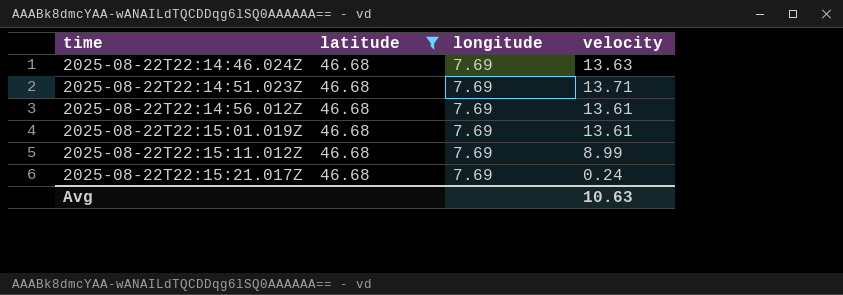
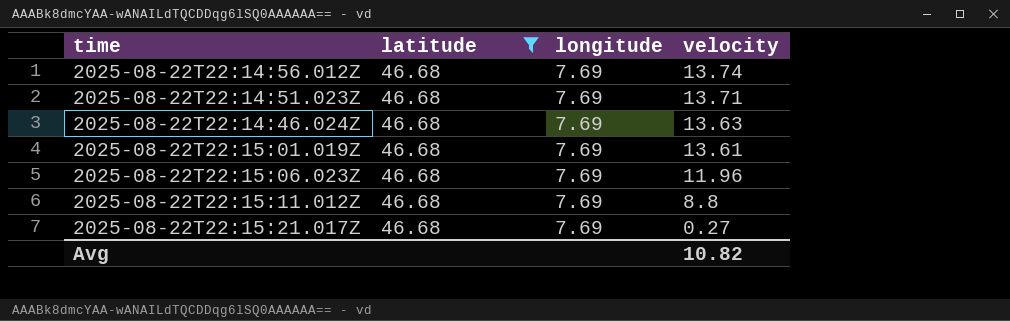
row order: time ascending -> velocity descending
2025-08-22T22:14:56.012Z | velocity: 13.61 -> 13.74
row 2025-08-22T22:15:06.023Z: none -> 46.68 | 7.69 | 11.96
2025-08-22T22:15:11.012Z | velocity: 8.99 -> 8.8
2025-08-22T22:15:21.017Z | velocity: 0.24 -> 0.27
Avg | velocity: 10.63 -> 10.82

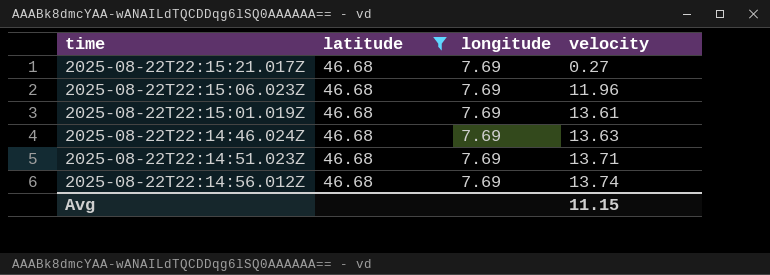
row order: velocity descending -> velocity ascending
row 2025-08-22T22:15:11.012Z: 46.68 | 7.69 | 8.8 -> none
Avg | velocity: 10.82 -> 11.15

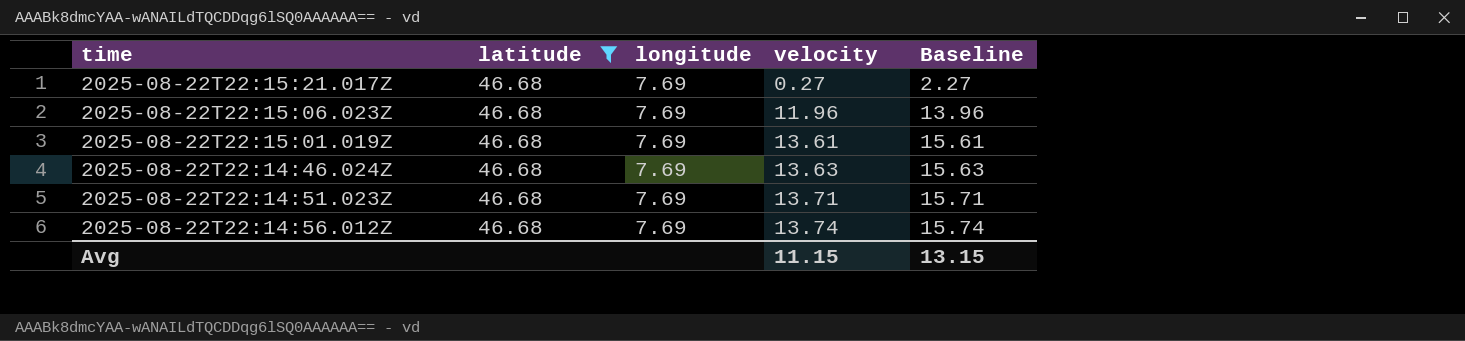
column Baseline | formula: none -> [velocity] + 2

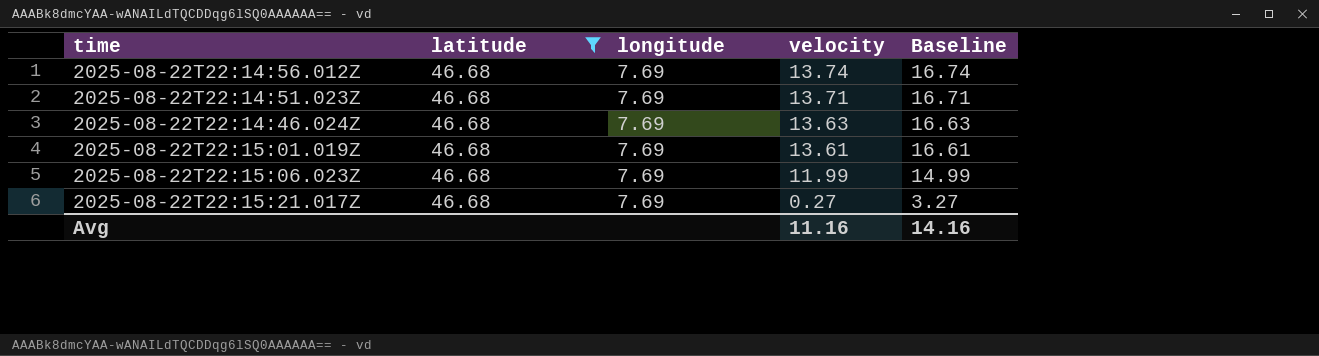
row order: velocity ascending -> velocity descending
column Baseline | formula: [velocity] + 2 -> [velocity] + 3
2025-08-22T22:15:06.023Z | velocity: 11.96 -> 11.99
Avg | velocity: 11.15 -> 11.16
Avg | Baseline: 13.15 -> 14.16

